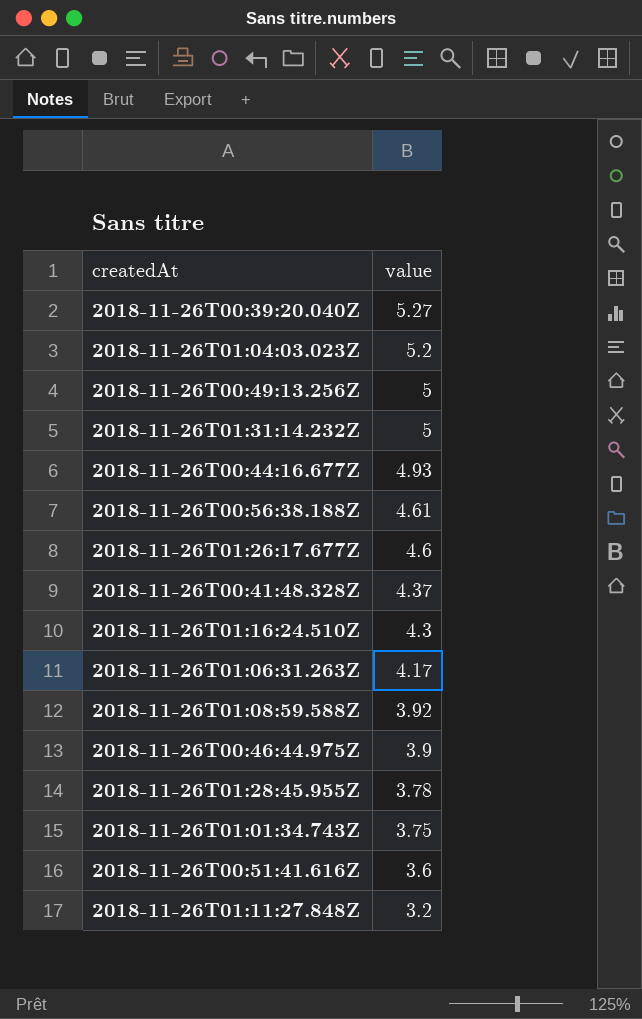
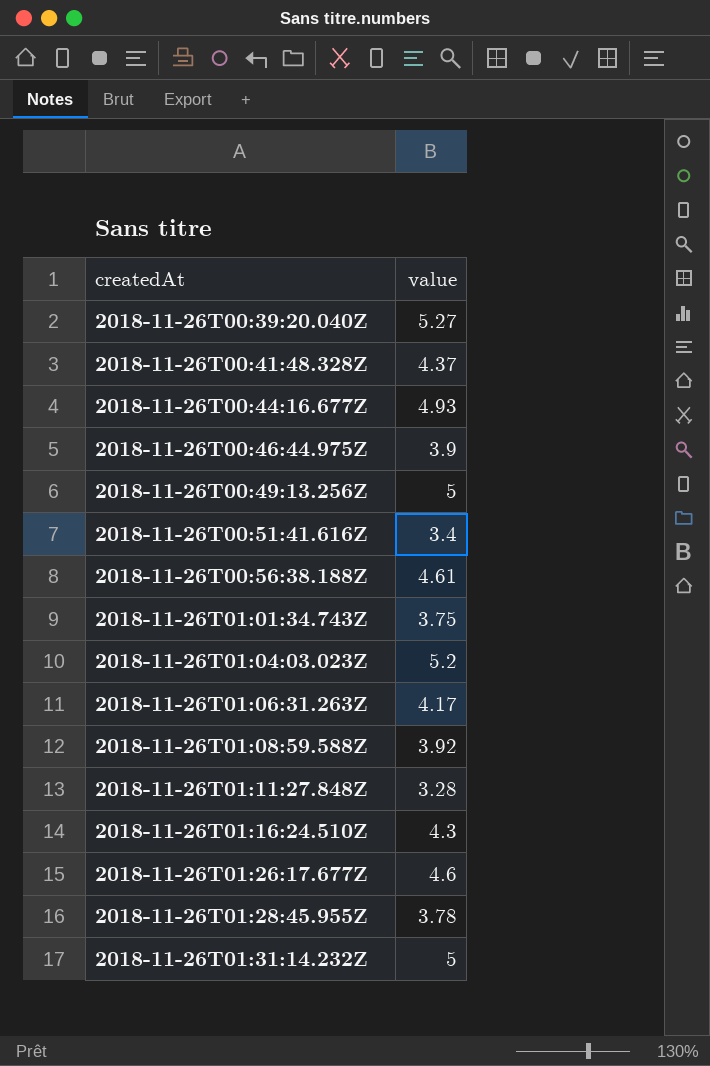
row order: value descending -> createdAt ascending
2018-11-26T00:51:41.616Z | value: 3.6 -> 3.4
2018-11-26T01:11:27.848Z | value: 3.2 -> 3.28

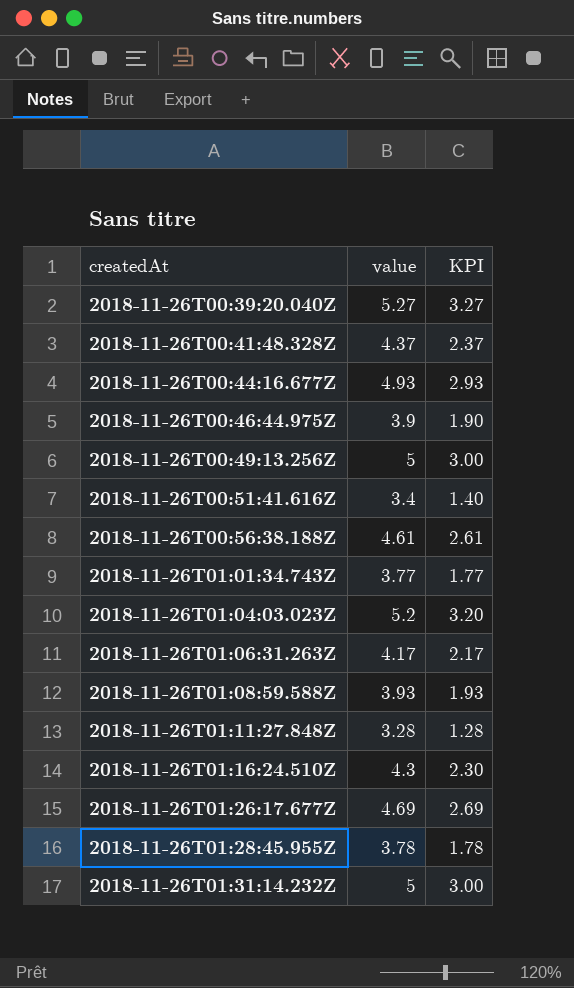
column KPI | formula: none -> [value] - 2
2018-11-26T01:01:34.743Z | value: 3.75 -> 3.77
2018-11-26T01:08:59.588Z | value: 3.92 -> 3.93
2018-11-26T01:26:17.677Z | value: 4.6 -> 4.69

